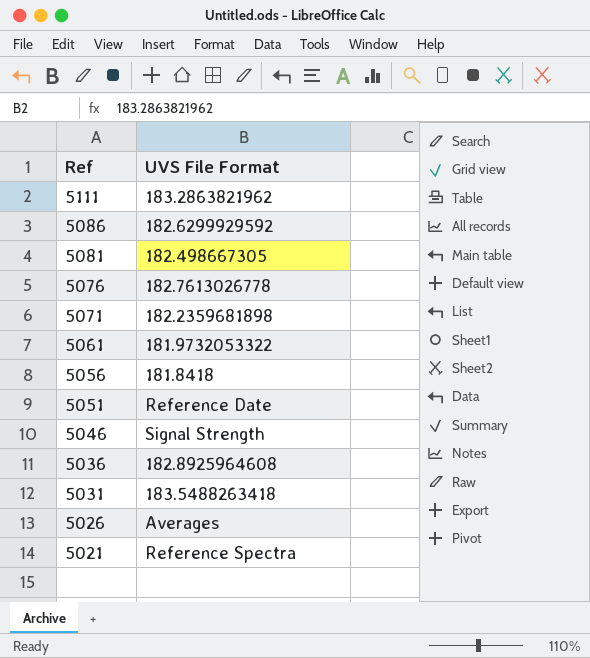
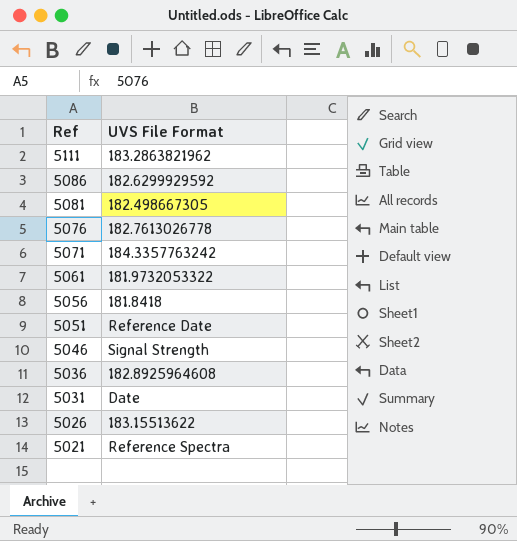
5071 | UVS File Format: 182.2359681898 -> 184.3357763242
5031 | UVS File Format: 183.5488263418 -> Date
5026 | UVS File Format: Averages -> 183.15513622

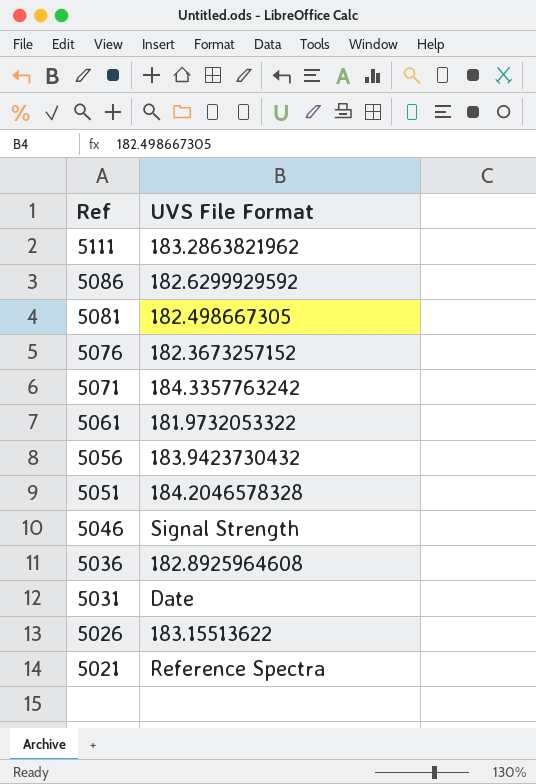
5076 | UVS File Format: 182.7613026778 -> 182.3673257152
5056 | UVS File Format: 181.8418 -> 183.9423730432
5051 | UVS File Format: Reference Date -> 184.2046578328

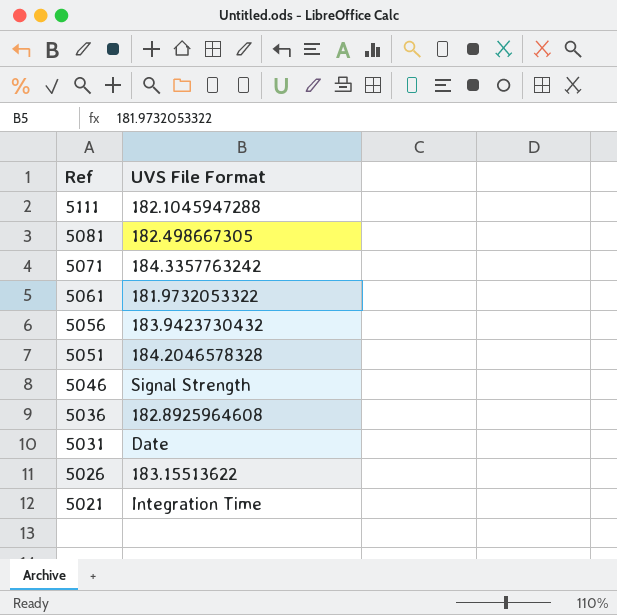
row 5086: 182.6299929592 -> none
row 5076: 182.3673257152 -> none
5111 | UVS File Format: 183.2863821962 -> 182.1045947288
5021 | UVS File Format: Reference Spectra -> Integration Time

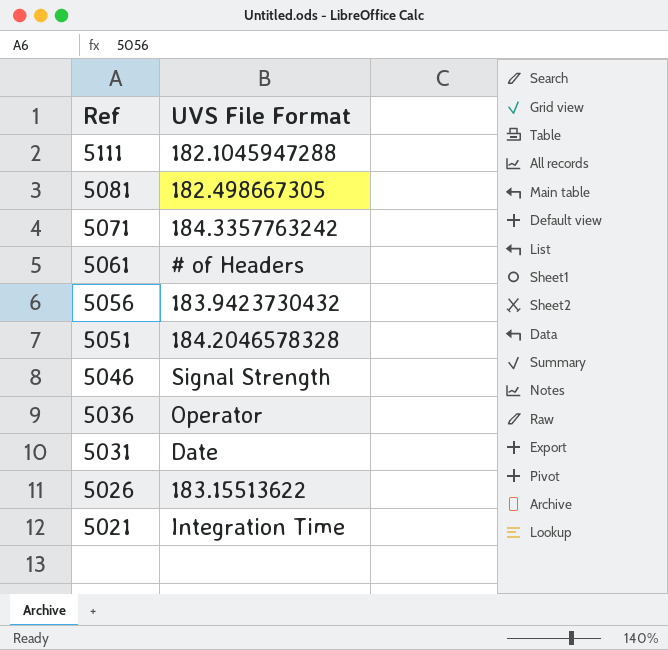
5061 | UVS File Format: 181.9732053322 -> # of Headers
5036 | UVS File Format: 182.8925964608 -> Operator

